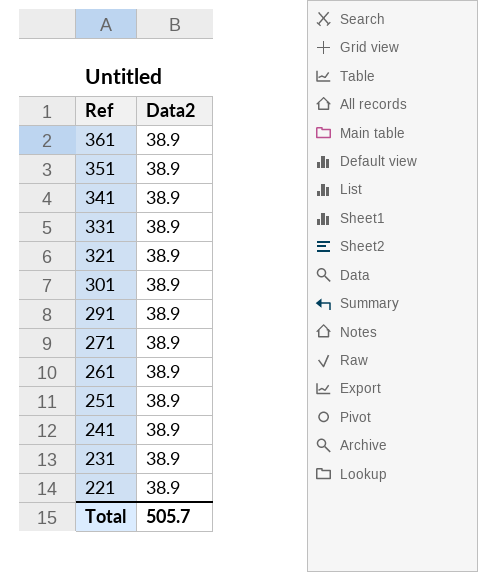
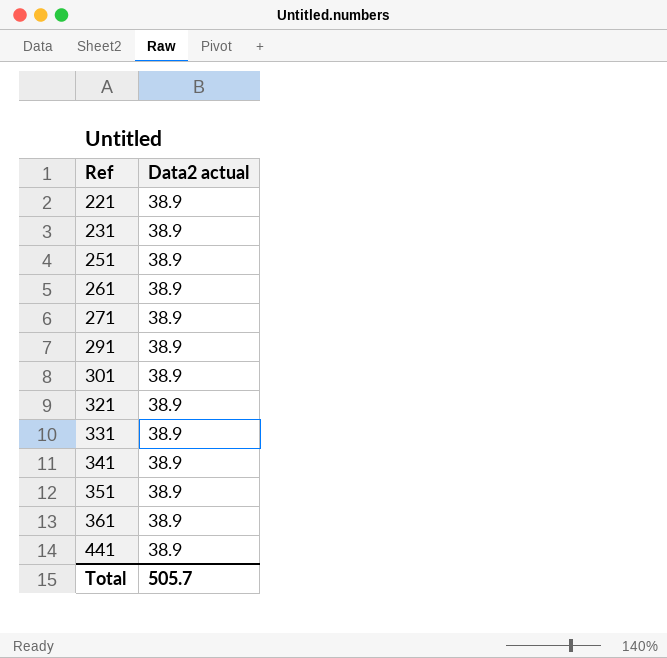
row order: Ref descending -> Ref ascending
column name: Data2 -> Data2 actual
row 241: 38.9 -> none
row 441: none -> 38.9

